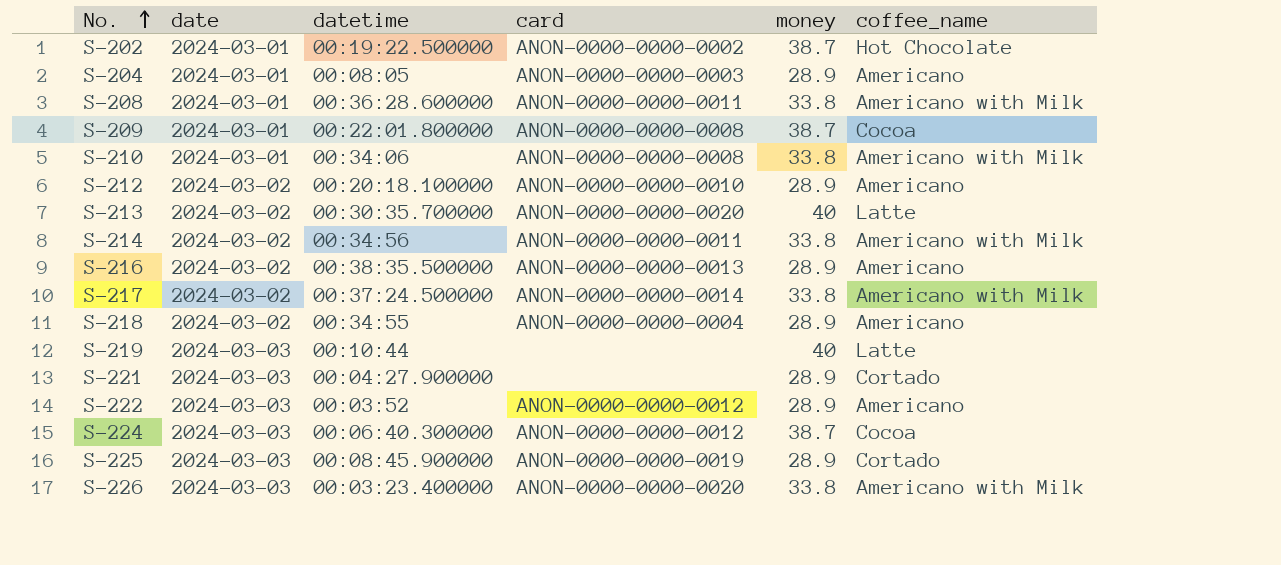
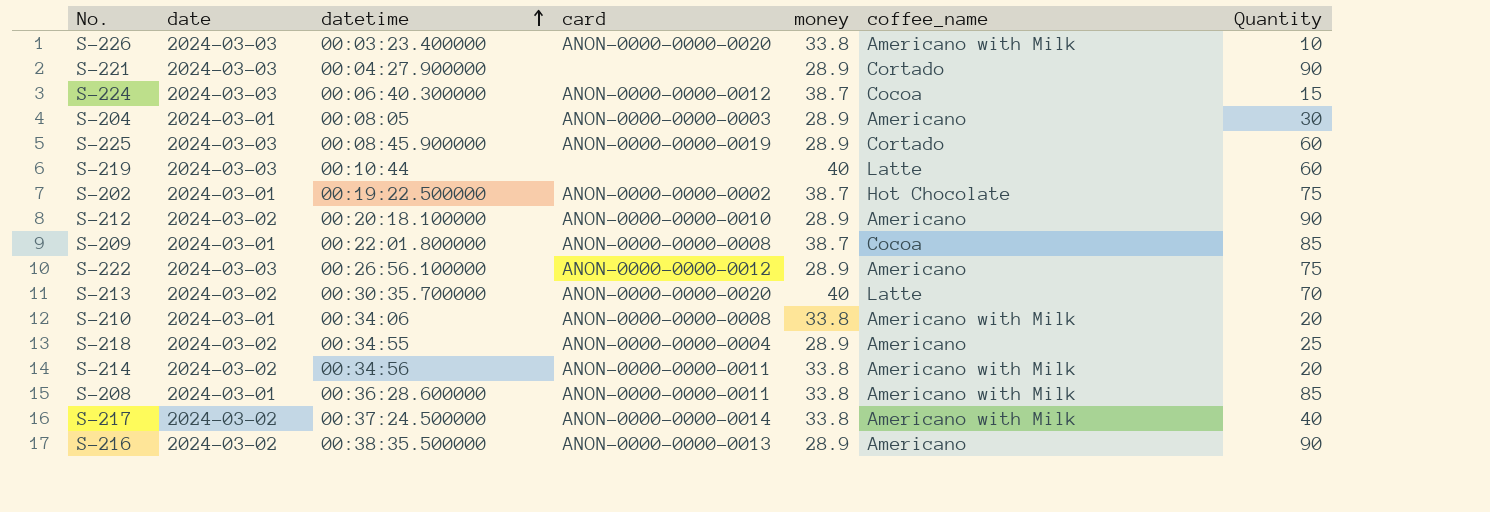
row order: No. ascending -> datetime ascending
column Quantity | position: none -> 7
S-222 | datetime: 00:03:52 -> 00:26:56.100000

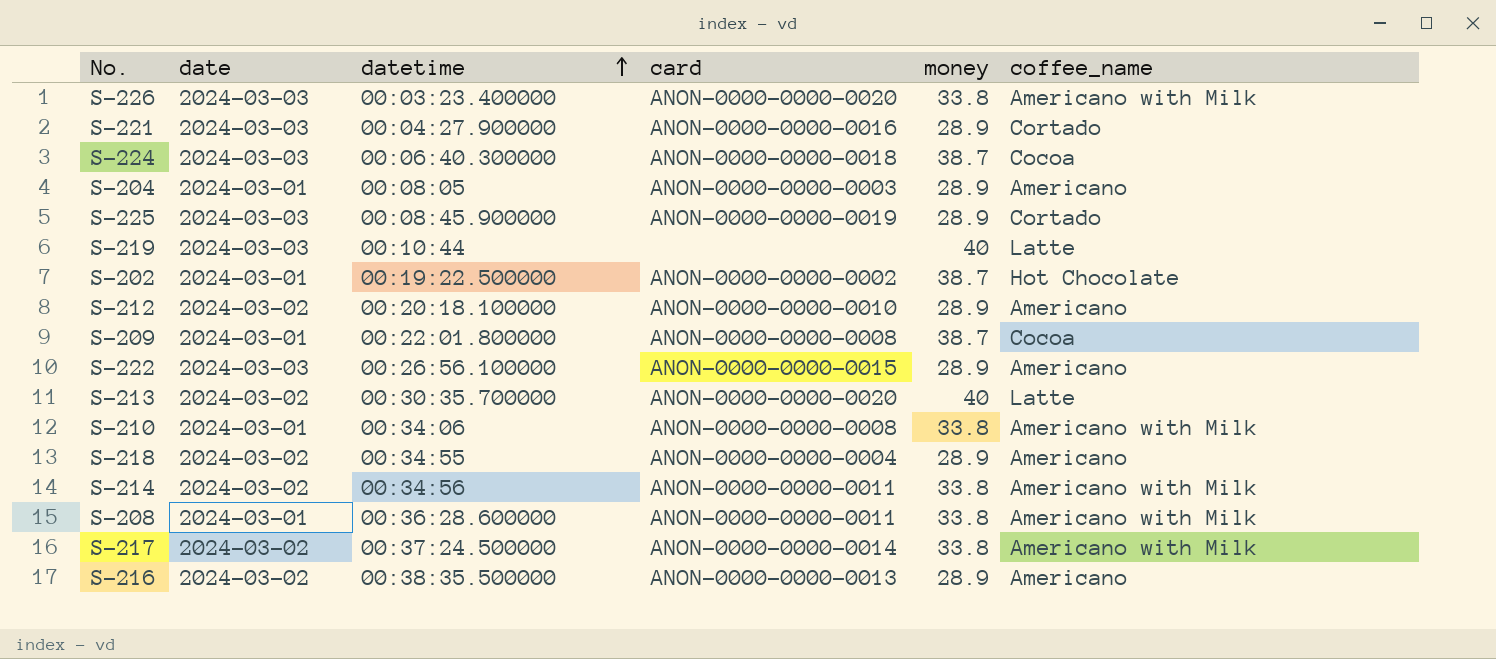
column Quantity | position: 7 -> none
S-221 | card: none -> ANON-0000-0000-0016
S-224 | card: ANON-0000-0000-0012 -> ANON-0000-0000-0018
S-222 | card: ANON-0000-0000-0012 -> ANON-0000-0000-0015

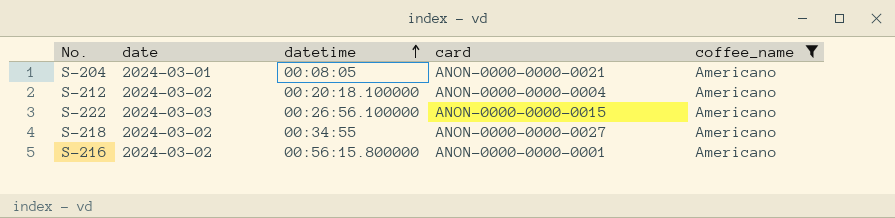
filter: none -> coffee_name = Americano
column money | position: 5 -> none
S-204 | card: ANON-0000-0000-0003 -> ANON-0000-0000-0021
S-212 | card: ANON-0000-0000-0010 -> ANON-0000-0000-0004
S-218 | card: ANON-0000-0000-0004 -> ANON-0000-0000-0027
S-216 | datetime: 00:38:35.500000 -> 00:56:15.800000
S-216 | card: ANON-0000-0000-0013 -> ANON-0000-0000-0001

